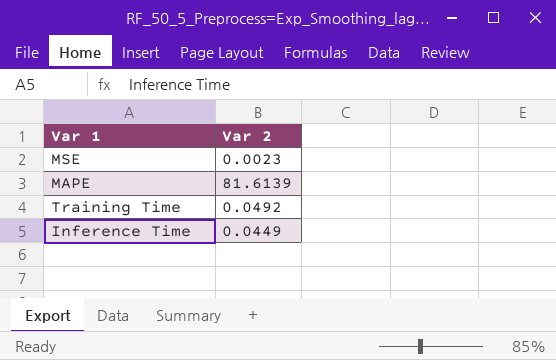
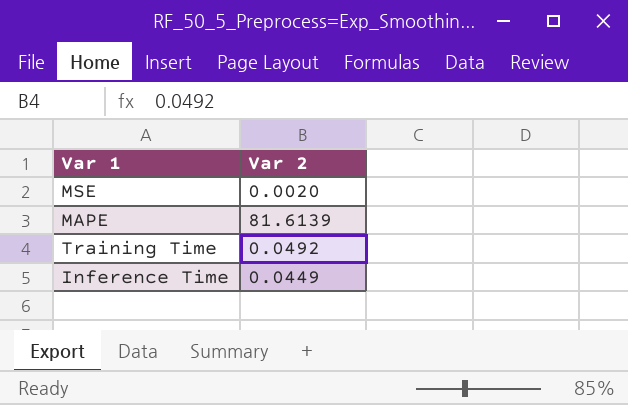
MSE | Var 2: 0.0023 -> 0.0020

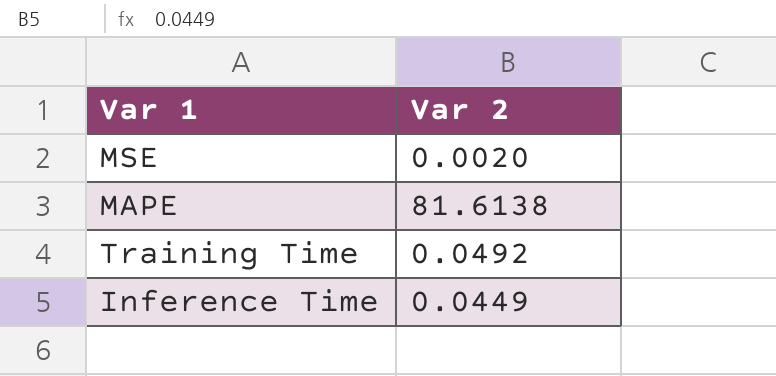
MAPE | Var 2: 81.6139 -> 81.6138

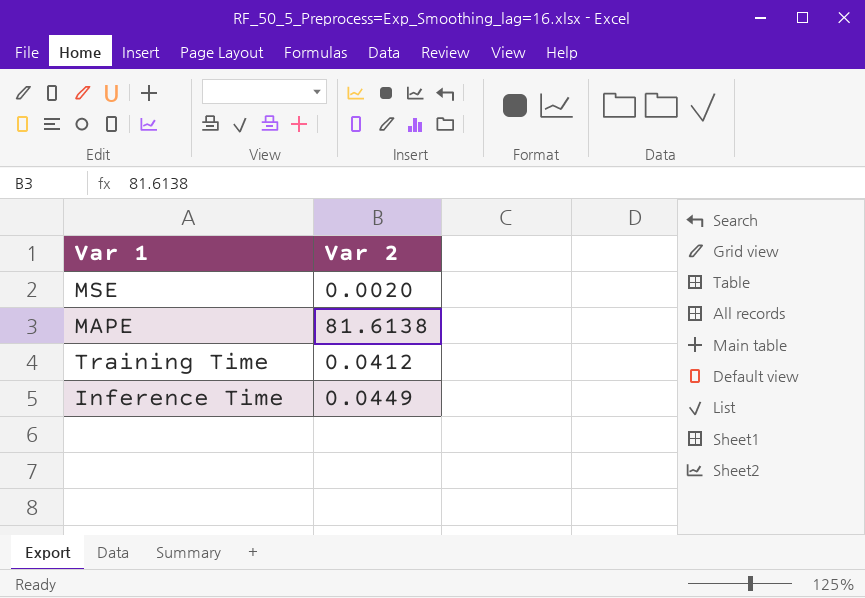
Training Time | Var 2: 0.0492 -> 0.0412

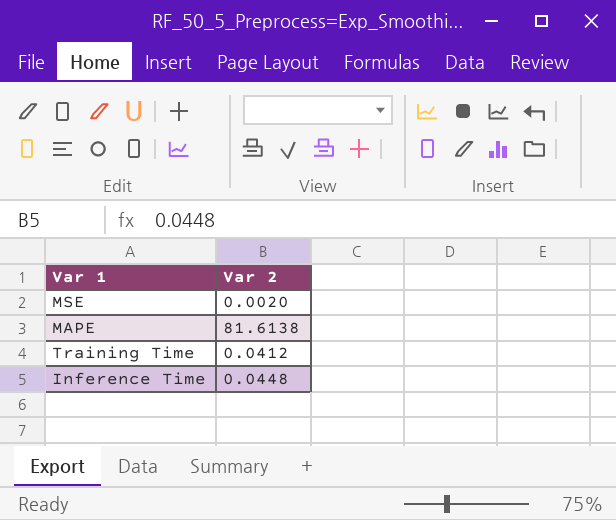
Inference Time | Var 2: 0.0449 -> 0.0448

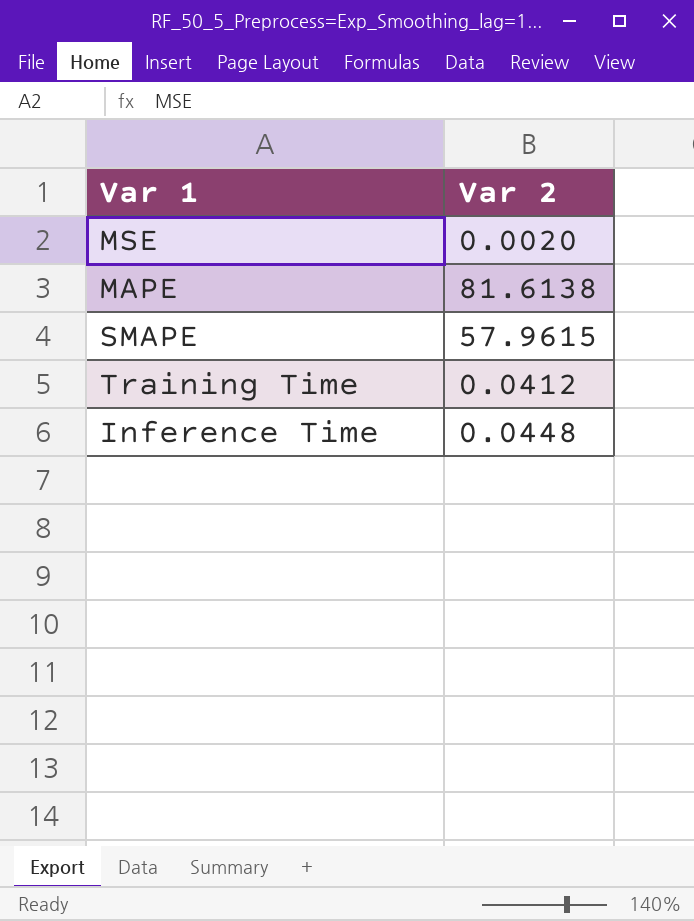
row SMAPE: none -> 57.9615

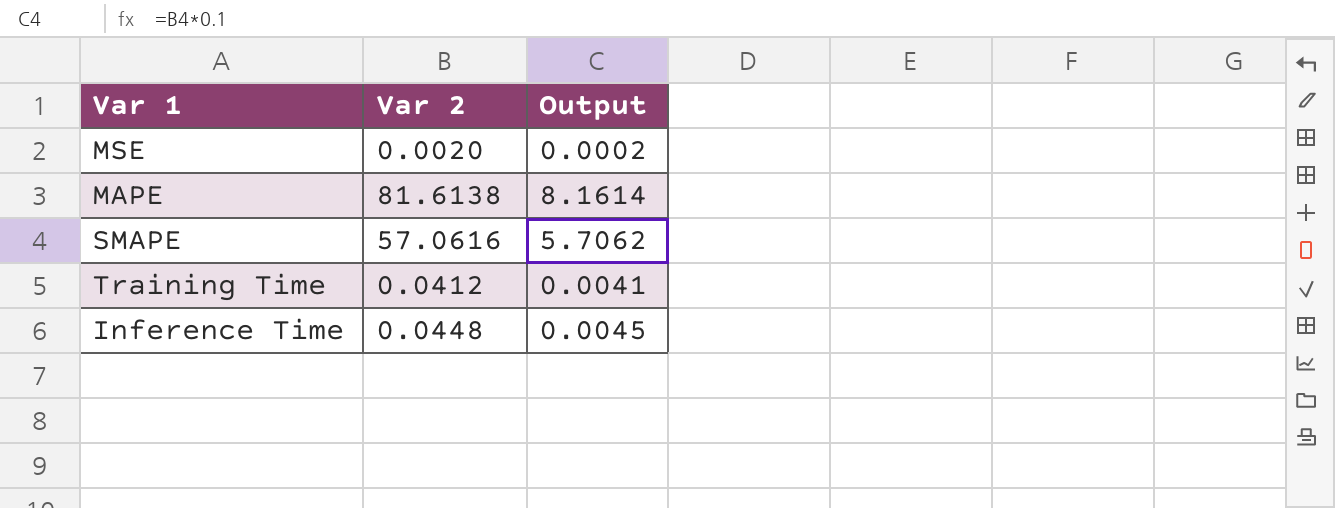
column Output | formula: none -> [Var 2] * 0.1
SMAPE | Var 2: 57.9615 -> 57.0616

